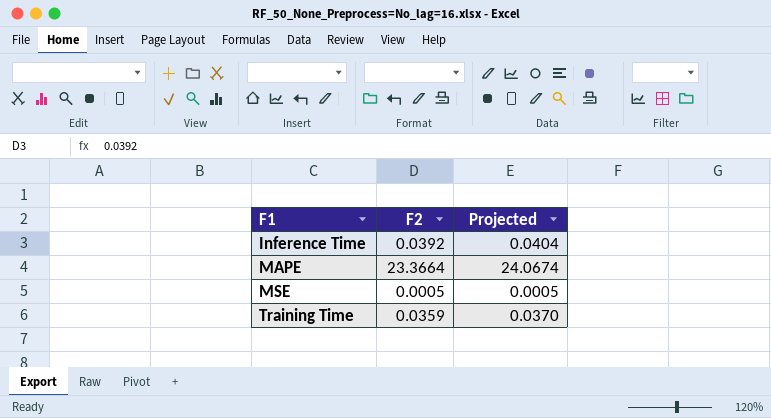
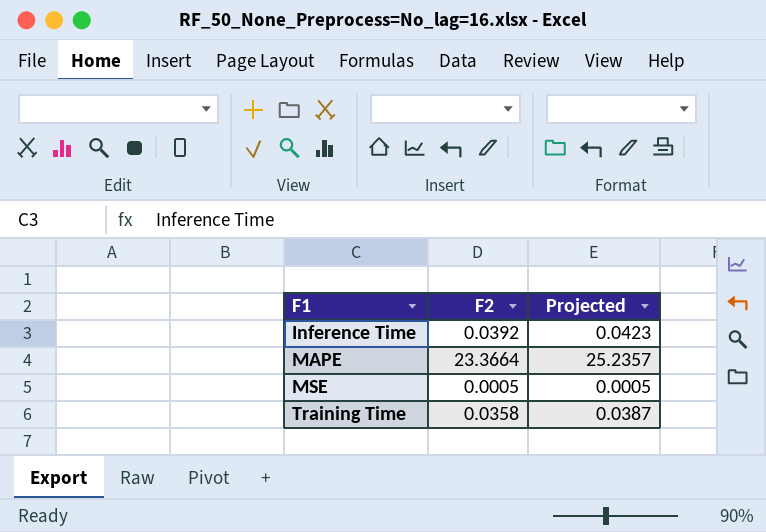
column Projected | formula: [F2] * 1.03 -> [F2] * 1.08
Training Time | F2: 0.0359 -> 0.0358

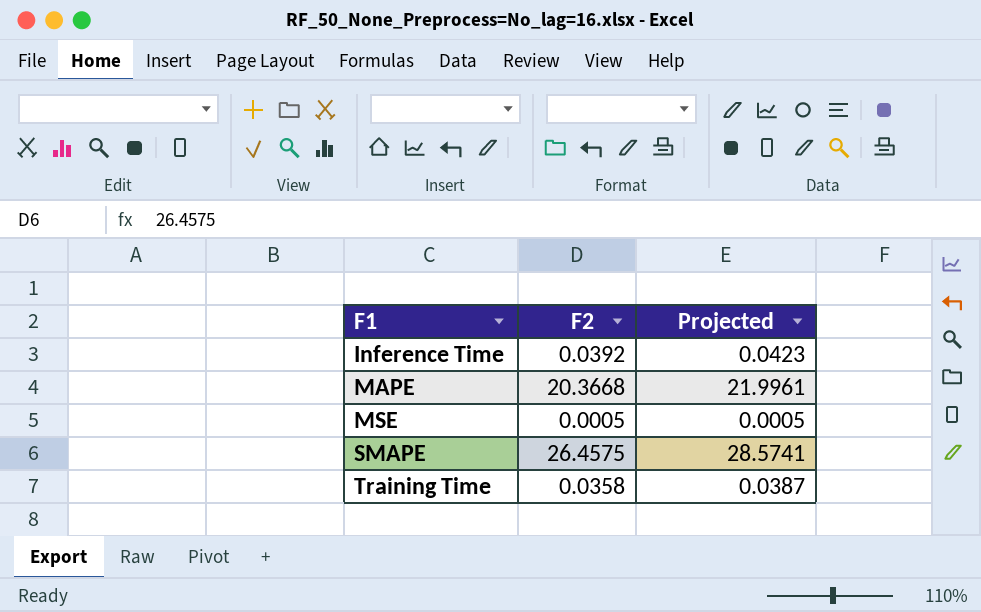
MAPE | F2: 23.3664 -> 20.3668
MAPE | Projected: 25.2357 -> 21.9961
row SMAPE: none -> 26.4575 | 28.5741

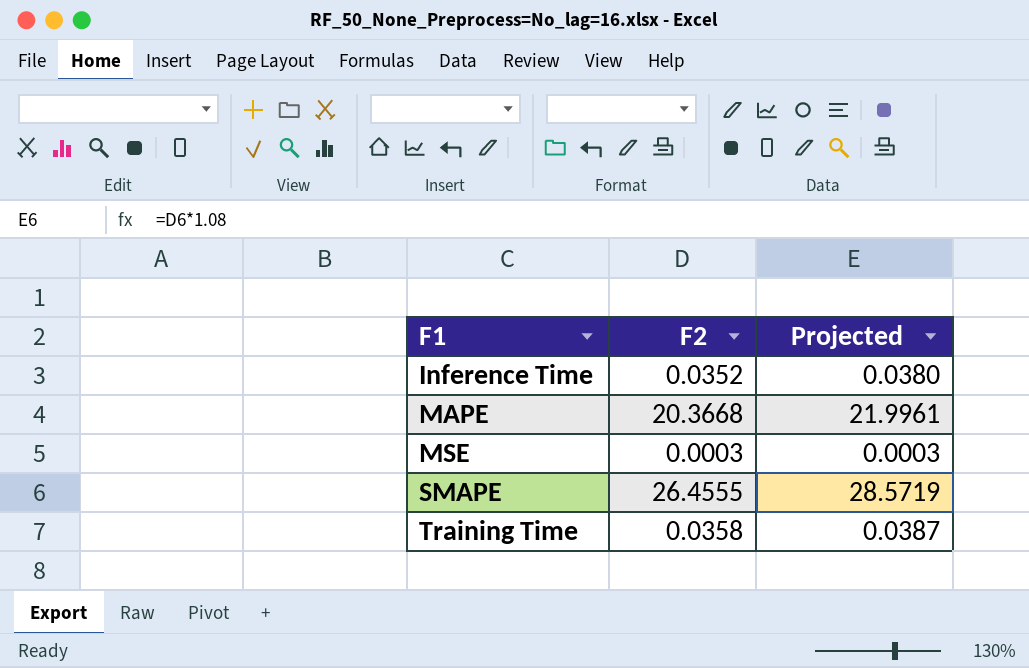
Inference Time | F2: 0.0392 -> 0.0352
Inference Time | Projected: 0.0423 -> 0.0380
MSE | F2: 0.0005 -> 0.0003
MSE | Projected: 0.0005 -> 0.0003
SMAPE | F2: 26.4575 -> 26.4555
SMAPE | Projected: 28.5741 -> 28.5719

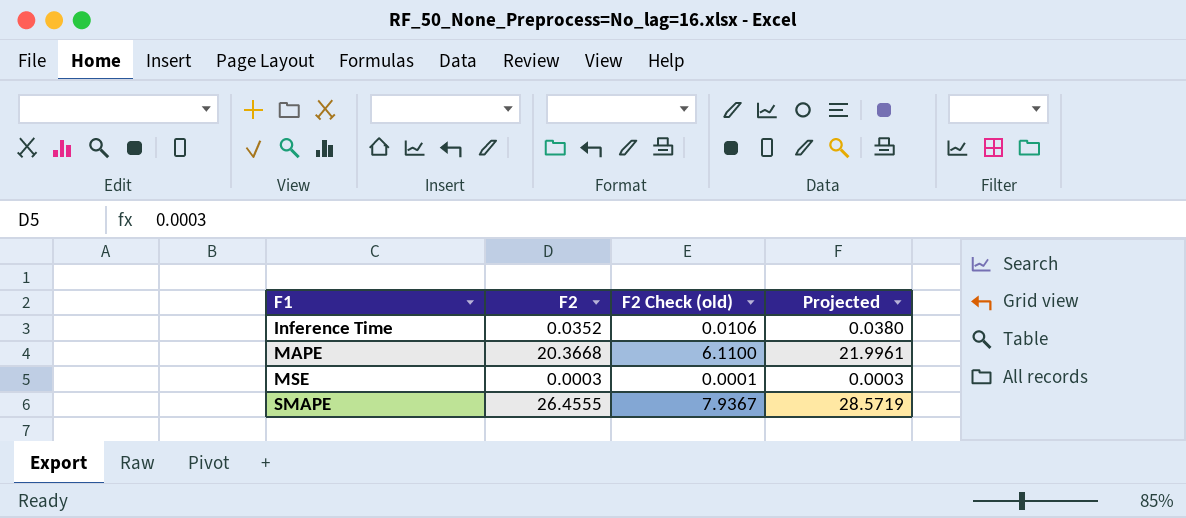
column F2 Check (old) | formula: none -> [F2] * 0.3
row Training Time: 0.0358 | 0.0387 -> none

